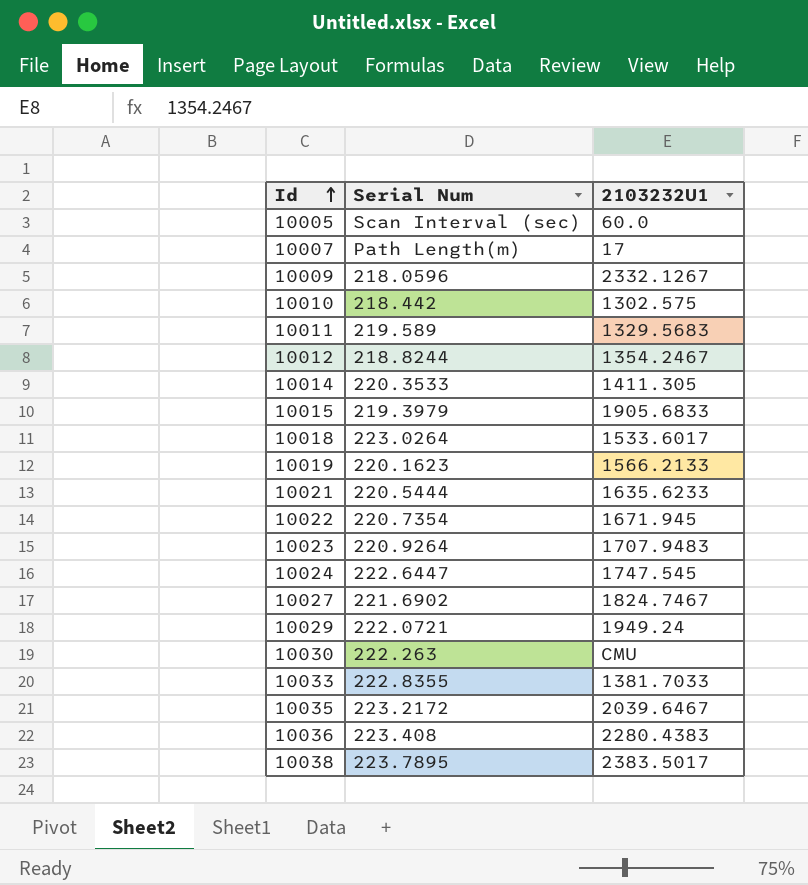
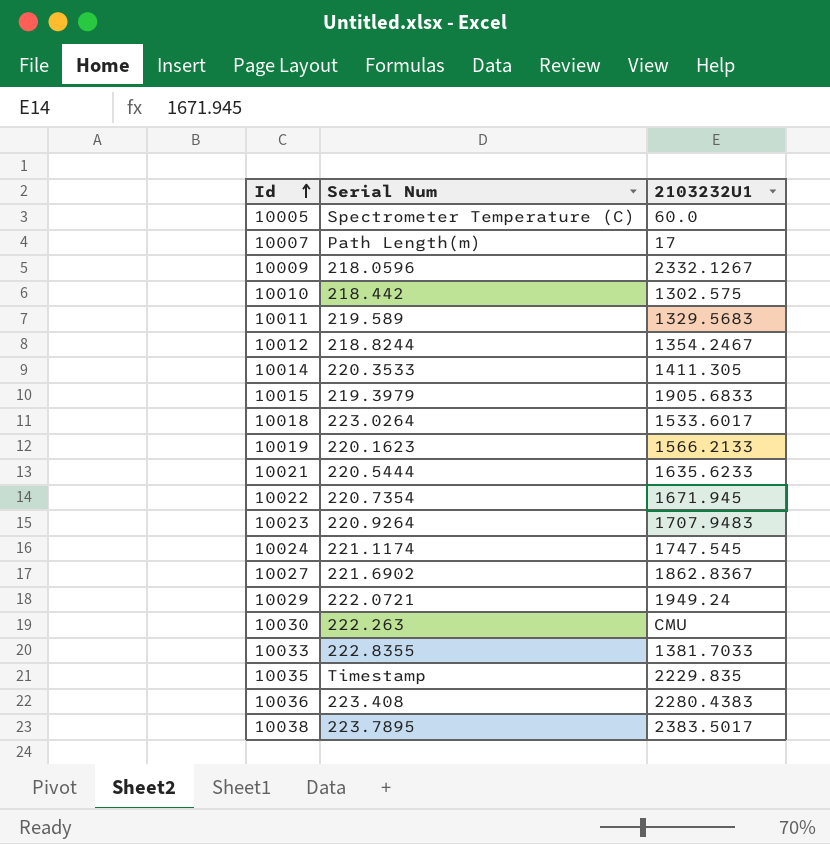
10005 | Serial Num: Scan Interval (sec) -> Spectrometer Temperature (C)
10024 | Serial Num: 222.6447 -> 221.1174
10027 | 2103232U1: 1824.7467 -> 1862.8367
10035 | Serial Num: 223.2172 -> Timestamp
10035 | 2103232U1: 2039.6467 -> 2229.835

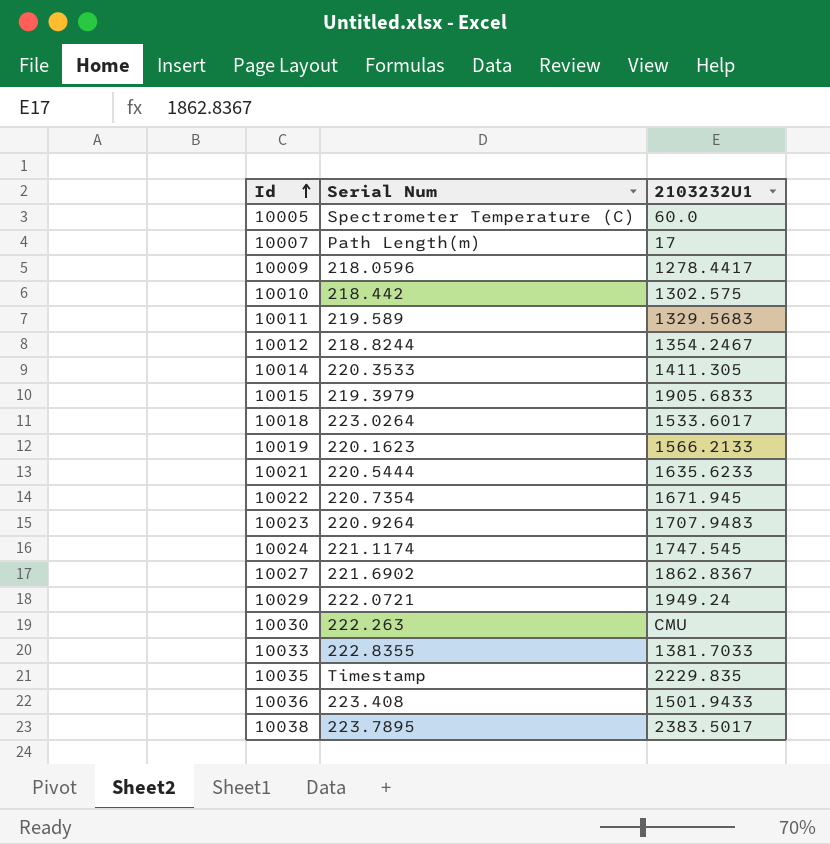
10009 | 2103232U1: 2332.1267 -> 1278.4417
10036 | 2103232U1: 2280.4383 -> 1501.9433

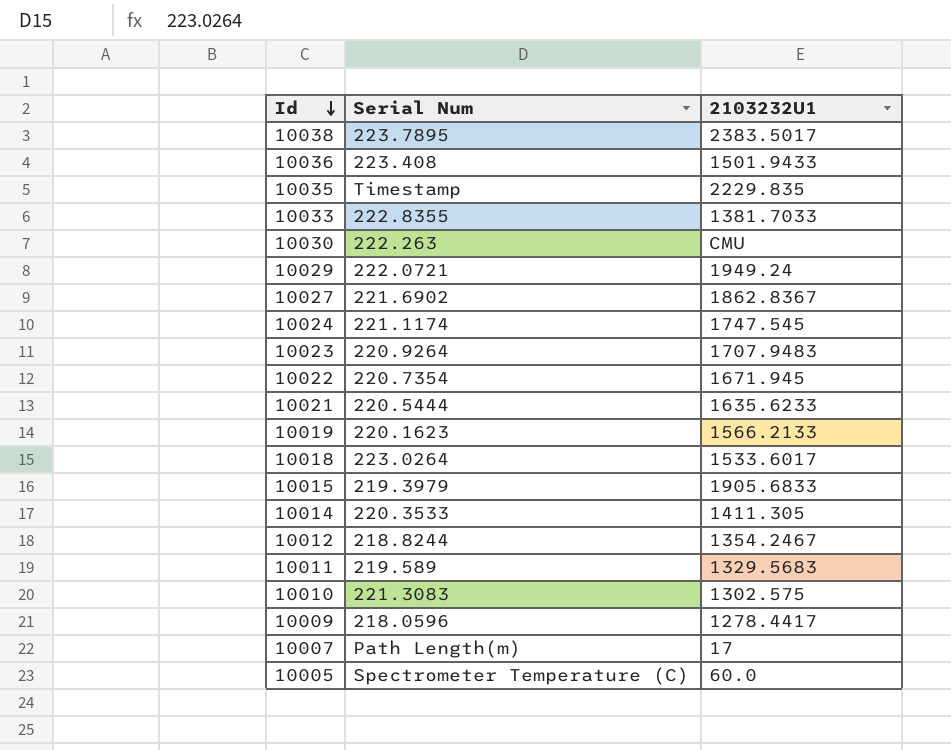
row order: Id ascending -> Id descending
10010 | Serial Num: 218.442 -> 221.3083

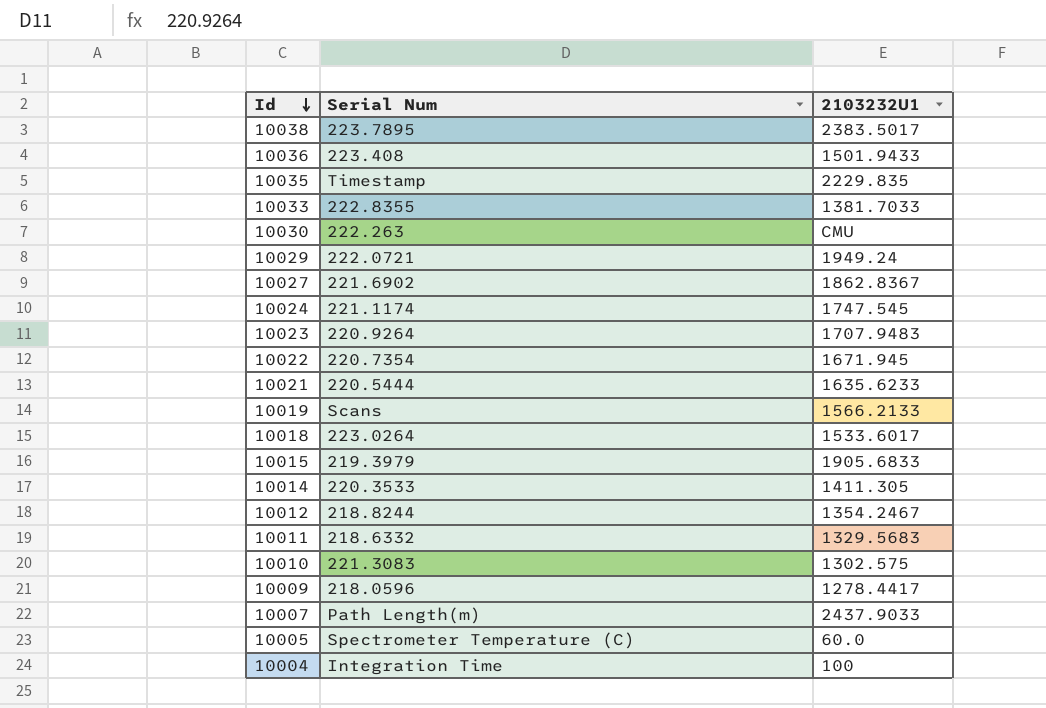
10019 | Serial Num: 220.1623 -> Scans
10011 | Serial Num: 219.589 -> 218.6332
10007 | 2103232U1: 17 -> 2437.9033
row 10004: none -> Integration Time | 100

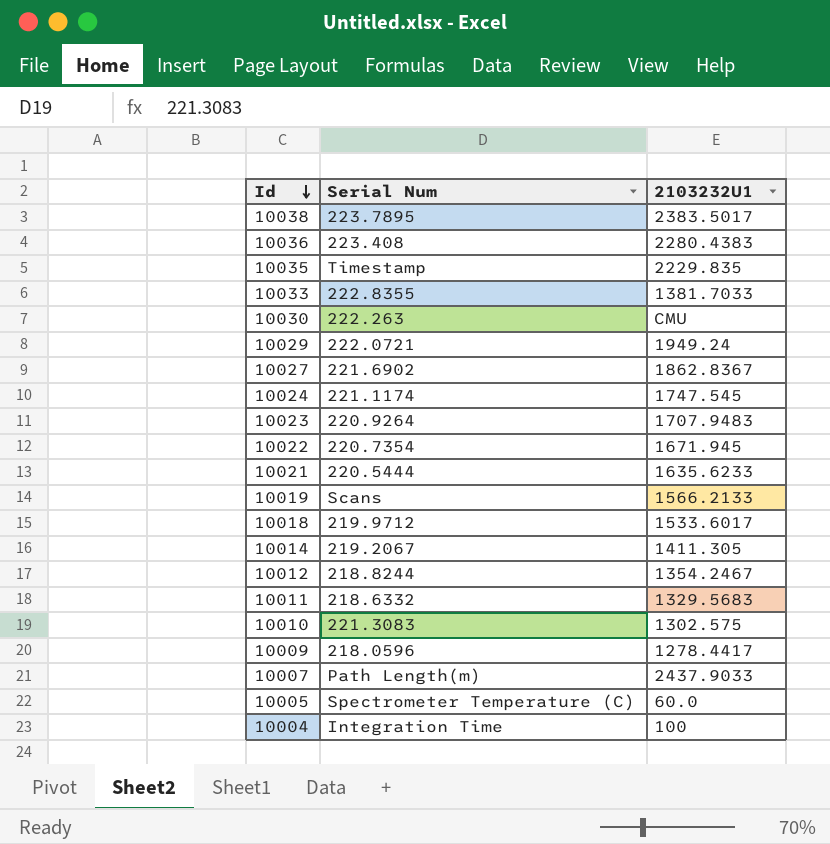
row 10015: 219.3979 | 1905.6833 -> none
10036 | 2103232U1: 1501.9433 -> 2280.4383
10018 | Serial Num: 223.0264 -> 219.9712
10014 | Serial Num: 220.3533 -> 219.2067

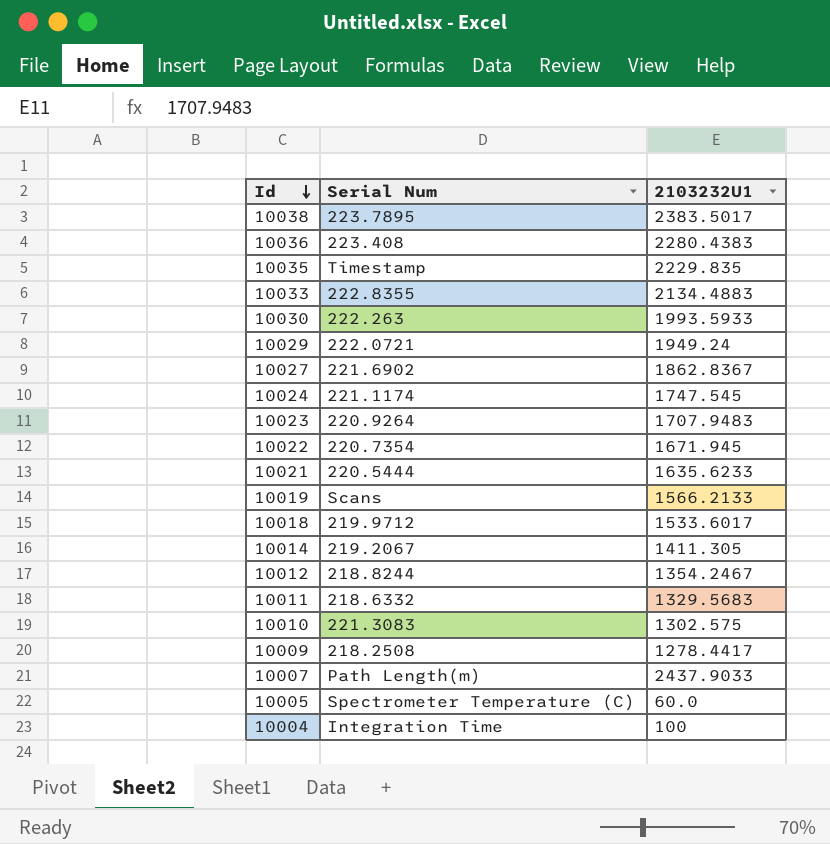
10033 | 2103232U1: 1381.7033 -> 2134.4883
10030 | 2103232U1: CMU -> 1993.5933
10009 | Serial Num: 218.0596 -> 218.2508

